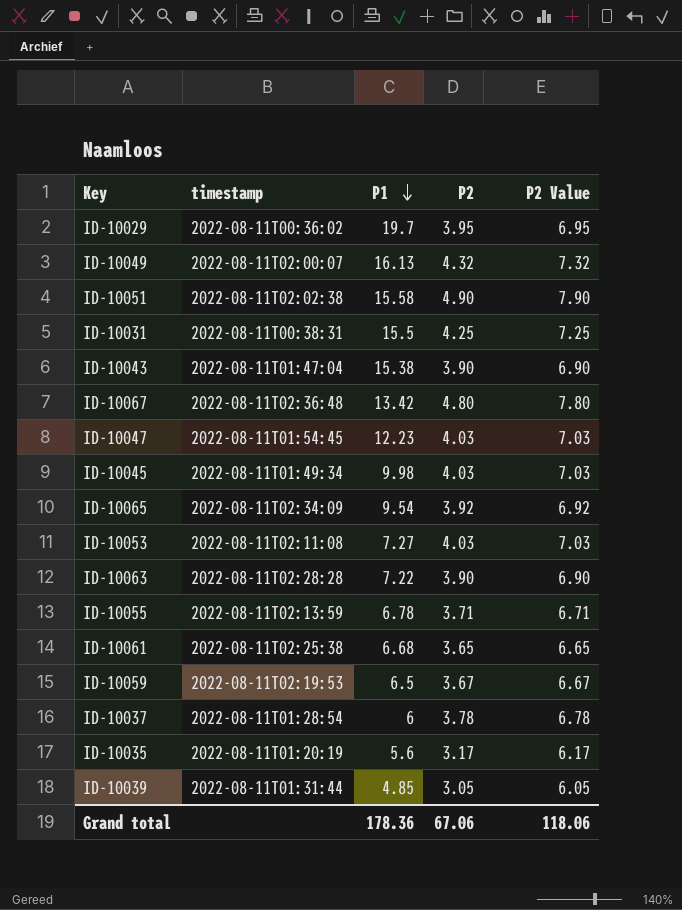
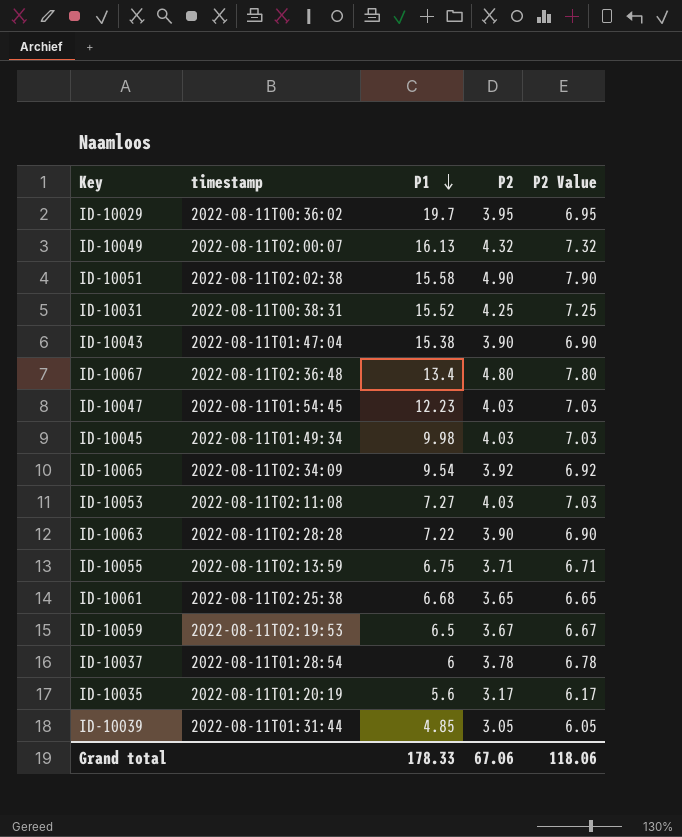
ID-10031 | P1: 15.5 -> 15.52
ID-10067 | P1: 13.42 -> 13.4
ID-10055 | P1: 6.78 -> 6.75
Grand total | P1: 178.36 -> 178.33

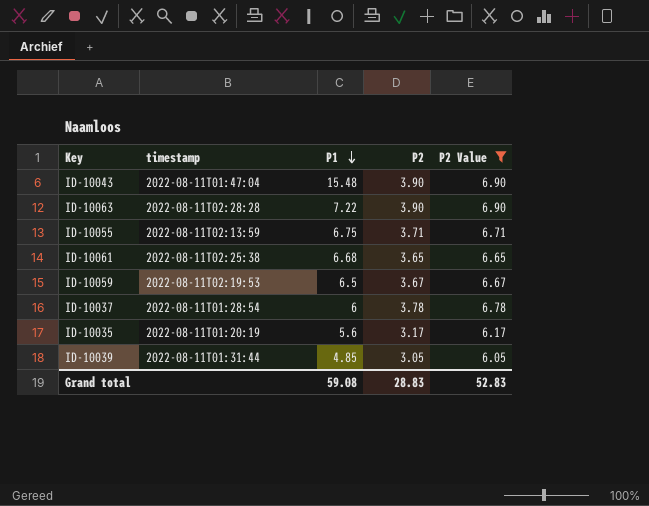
filter: none -> P2 Value <= 6.90
ID-10043 | P1: 15.38 -> 15.48
Grand total | P1: 178.33 -> 59.08
Grand total | P2: 67.06 -> 28.83
Grand total | P2 Value: 118.06 -> 52.83

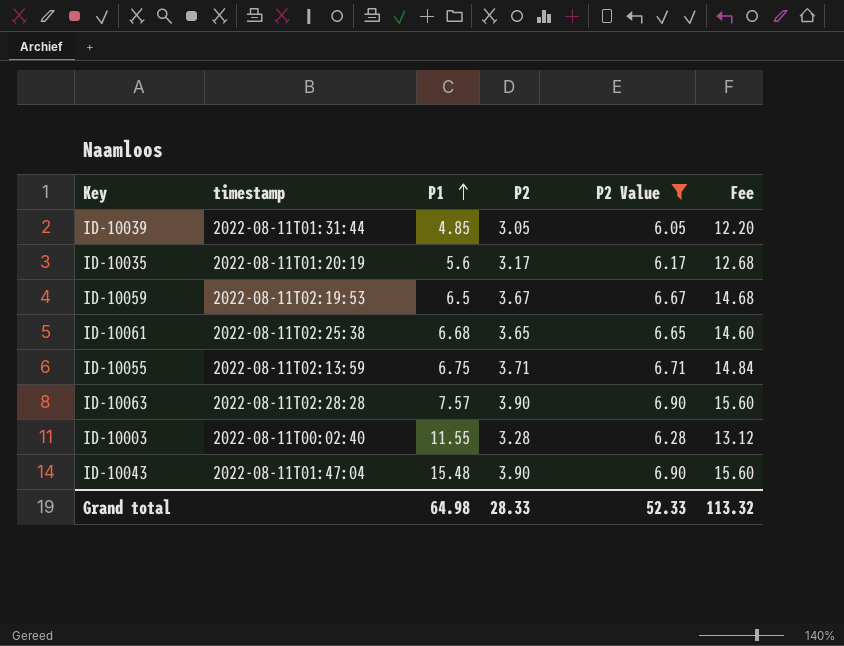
row order: P1 descending -> P1 ascending
column Fee | formula: none -> [P2] * 4
row ID-10037: 2022-08-11T01:28:54 | 6 | 3.78 | 6.78 -> none
ID-10063 | P1: 7.22 -> 7.57
row ID-10003: none -> 2022-08-11T00:02:40 | 11.55 | 3.28 | 6.28 | 13.12
Grand total | P1: 59.08 -> 64.98
Grand total | P2: 28.83 -> 28.33
Grand total | P2 Value: 52.83 -> 52.33

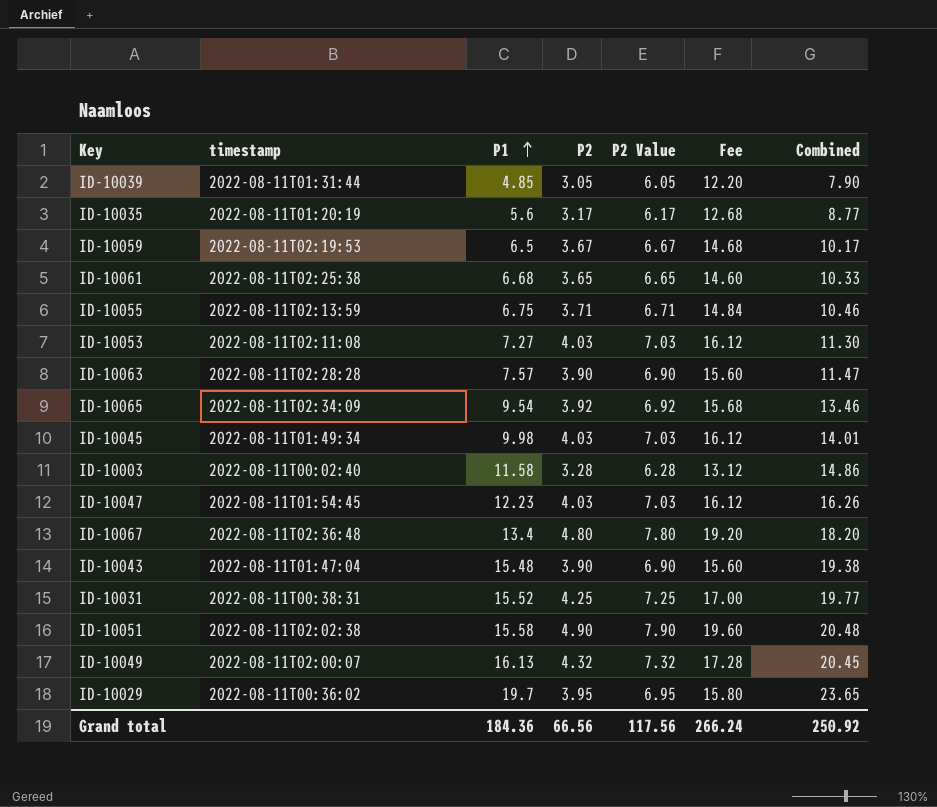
filter: P2 Value <= 6.90 -> none
column Combined | formula: none -> [P1] + [P2]
ID-10003 | P1: 11.55 -> 11.58
Grand total | P1: 64.98 -> 184.36
Grand total | P2: 28.33 -> 66.56
Grand total | P2 Value: 52.33 -> 117.56
Grand total | Fee: 113.32 -> 266.24

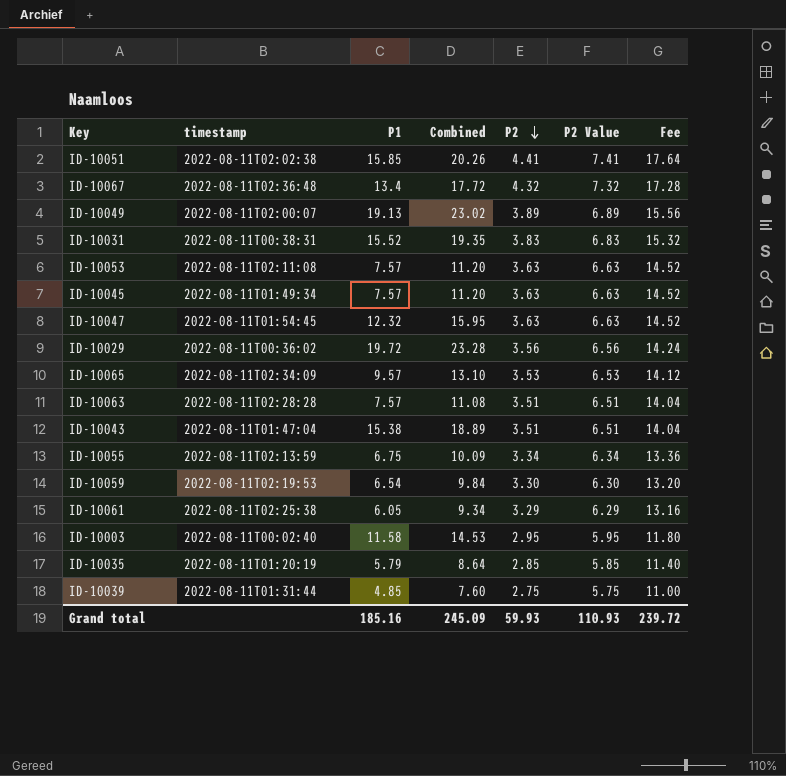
row order: P1 ascending -> P2 descending
column Combined | position: 7 -> 4
ID-10051 | P1: 15.58 -> 15.85
ID-10051 | Combined: 20.48 -> 20.26
ID-10051 | P2: 4.90 -> 4.41
ID-10051 | P2 Value: 7.90 -> 7.41
ID-10051 | Fee: 19.60 -> 17.64
ID-10067 | Combined: 18.20 -> 17.72
ID-10067 | P2: 4.80 -> 4.32
ID-10067 | P2 Value: 7.80 -> 7.32
ID-10067 | Fee: 19.20 -> 17.28
ID-10049 | P1: 16.13 -> 19.13
ID-10049 | Combined: 20.45 -> 23.02
ID-10049 | P2: 4.32 -> 3.89
ID-10049 | P2 Value: 7.32 -> 6.89
ID-10049 | Fee: 17.28 -> 15.56
ID-10031 | Combined: 19.77 -> 19.35
ID-10031 | P2: 4.25 -> 3.83
ID-10031 | P2 Value: 7.25 -> 6.83
ID-10031 | Fee: 17.00 -> 15.32
ID-10053 | P1: 7.27 -> 7.57
ID-10053 | Combined: 11.30 -> 11.20
ID-10053 | P2: 4.03 -> 3.63
ID-10053 | P2 Value: 7.03 -> 6.63
ID-10053 | Fee: 16.12 -> 14.52
ID-10045 | P1: 9.98 -> 7.57
ID-10045 | Combined: 14.01 -> 11.20
ID-10045 | P2: 4.03 -> 3.63
ID-10045 | P2 Value: 7.03 -> 6.63
ID-10045 | Fee: 16.12 -> 14.52
ID-10047 | P1: 12.23 -> 12.32
ID-10047 | Combined: 16.26 -> 15.95
ID-10047 | P2: 4.03 -> 3.63
ID-10047 | P2 Value: 7.03 -> 6.63
ID-10047 | Fee: 16.12 -> 14.52
ID-10029 | P1: 19.7 -> 19.72
ID-10029 | Combined: 23.65 -> 23.28
ID-10029 | P2: 3.95 -> 3.56
ID-10029 | P2 Value: 6.95 -> 6.56
ID-10029 | Fee: 15.80 -> 14.24
ID-10065 | P1: 9.54 -> 9.57
ID-10065 | Combined: 13.46 -> 13.10
ID-10065 | P2: 3.92 -> 3.53
ID-10065 | P2 Value: 6.92 -> 6.53
ID-10065 | Fee: 15.68 -> 14.12
ID-10063 | Combined: 11.47 -> 11.08
ID-10063 | P2: 3.90 -> 3.51
ID-10063 | P2 Value: 6.90 -> 6.51
ID-10063 | Fee: 15.60 -> 14.04
ID-10043 | P1: 15.48 -> 15.38
ID-10043 | Combined: 19.38 -> 18.89
ID-10043 | P2: 3.90 -> 3.51
ID-10043 | P2 Value: 6.90 -> 6.51
ID-10043 | Fee: 15.60 -> 14.04
ID-10055 | Combined: 10.46 -> 10.09
ID-10055 | P2: 3.71 -> 3.34
ID-10055 | P2 Value: 6.71 -> 6.34
ID-10055 | Fee: 14.84 -> 13.36
ID-10059 | P1: 6.5 -> 6.54
ID-10059 | Combined: 10.17 -> 9.84
ID-10059 | P2: 3.67 -> 3.30
ID-10059 | P2 Value: 6.67 -> 6.30
ID-10059 | Fee: 14.68 -> 13.20
ID-10061 | P1: 6.68 -> 6.05
ID-10061 | Combined: 10.33 -> 9.34
ID-10061 | P2: 3.65 -> 3.29
ID-10061 | P2 Value: 6.65 -> 6.29
ID-10061 | Fee: 14.60 -> 13.16
ID-10003 | Combined: 14.86 -> 14.53
ID-10003 | P2: 3.28 -> 2.95
ID-10003 | P2 Value: 6.28 -> 5.95
ID-10003 | Fee: 13.12 -> 11.80
ID-10035 | P1: 5.6 -> 5.79
ID-10035 | Combined: 8.77 -> 8.64
ID-10035 | P2: 3.17 -> 2.85
ID-10035 | P2 Value: 6.17 -> 5.85
ID-10035 | Fee: 12.68 -> 11.40
ID-10039 | Combined: 7.90 -> 7.60
ID-10039 | P2: 3.05 -> 2.75
ID-10039 | P2 Value: 6.05 -> 5.75
ID-10039 | Fee: 12.20 -> 11.00
Grand total | P1: 184.36 -> 185.16
Grand total | Combined: 250.92 -> 245.09
Grand total | P2: 66.56 -> 59.93
Grand total | P2 Value: 117.56 -> 110.93
Grand total | Fee: 266.24 -> 239.72

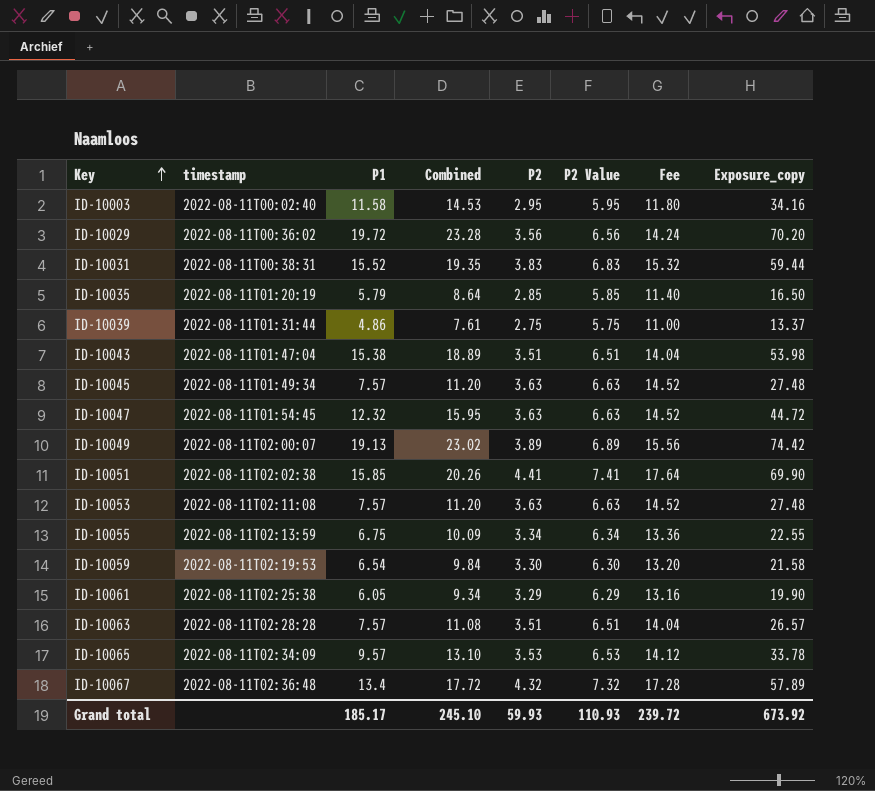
row order: P2 descending -> Key ascending
column Exposure_copy | formula: none -> [P1] * [P2]
ID-10039 | P1: 4.85 -> 4.86
ID-10039 | Combined: 7.60 -> 7.61
Grand total | P1: 185.16 -> 185.17
Grand total | Combined: 245.09 -> 245.10

